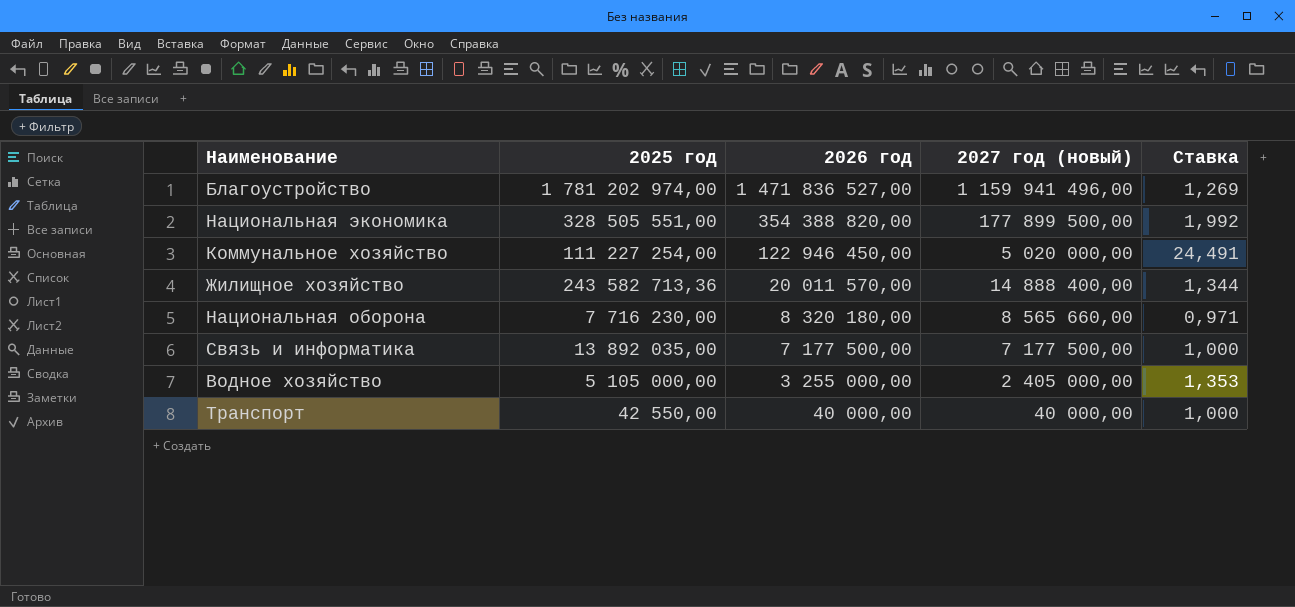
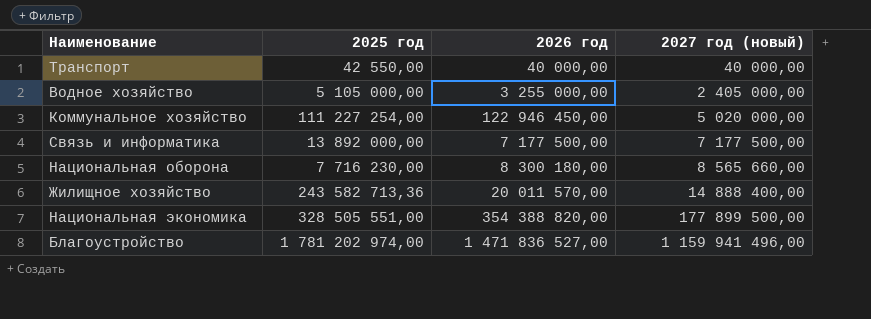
row order: 2026 год descending -> 2027 год (новый) ascending
column Ставка | formula: [2026 год] / [2027 год (новый)] -> none
Связь и информатика | 2025 год: 13 892 035,00 -> 13 892 000,00
Национальная оборона | 2026 год: 8 320 180,00 -> 8 300 180,00

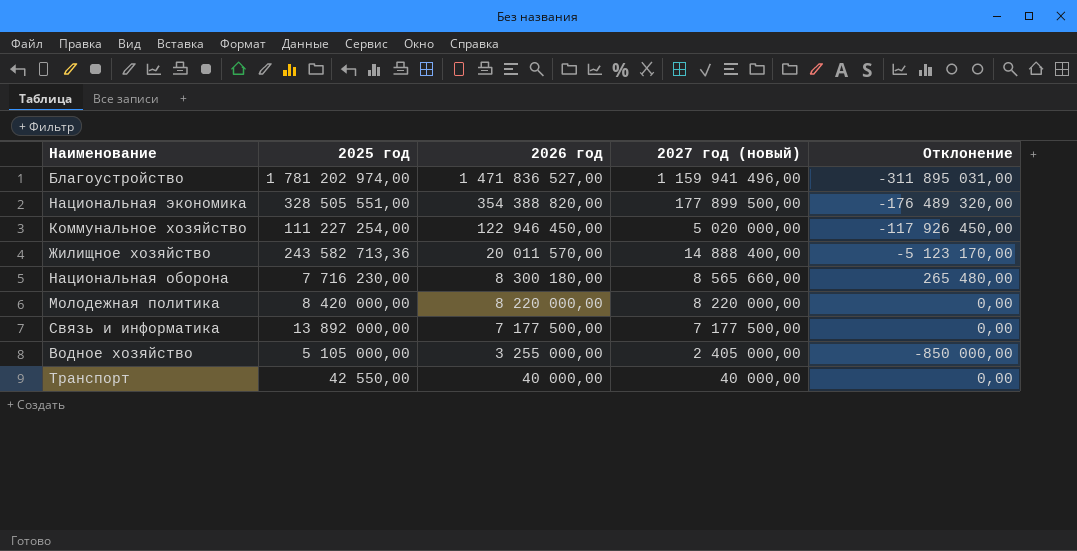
row order: 2027 год (новый) ascending -> 2026 год descending
column Отклонение | formula: none -> [2027 год (новый)] - [2026 год]
row Молодежная политика: none -> 8 420 000,00 | 8 220 000,00 | 8 220 000,00 | 0,00

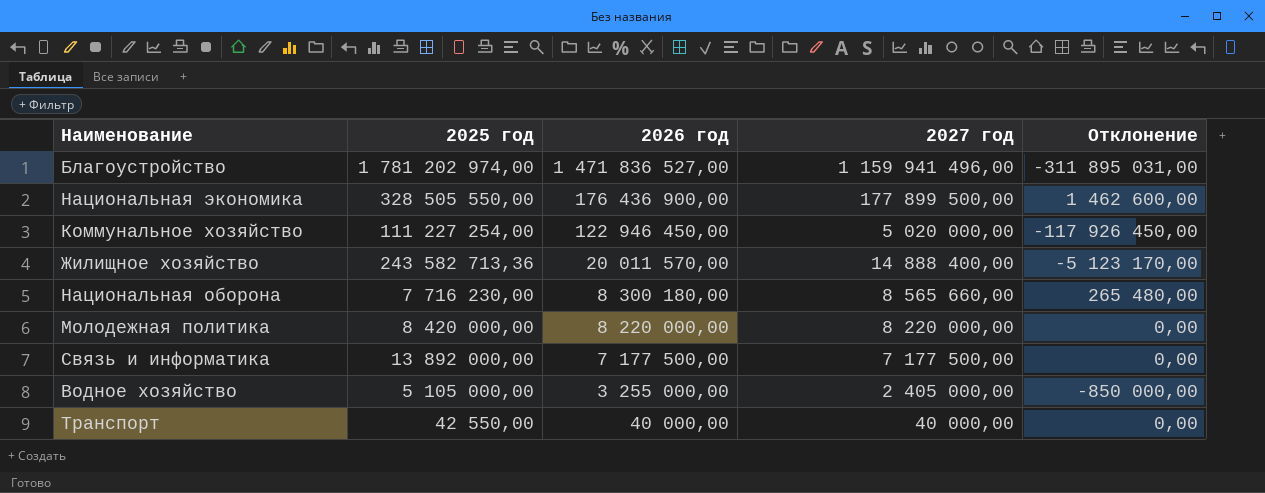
column name: 2027 год (новый) -> 2027 год
Национальная экономика | 2025 год: 328 505 551,00 -> 328 505 550,00
Национальная экономика | 2026 год: 354 388 820,00 -> 176 436 900,00
Национальная экономика | Отклонение: -176 489 320,00 -> 1 462 600,00

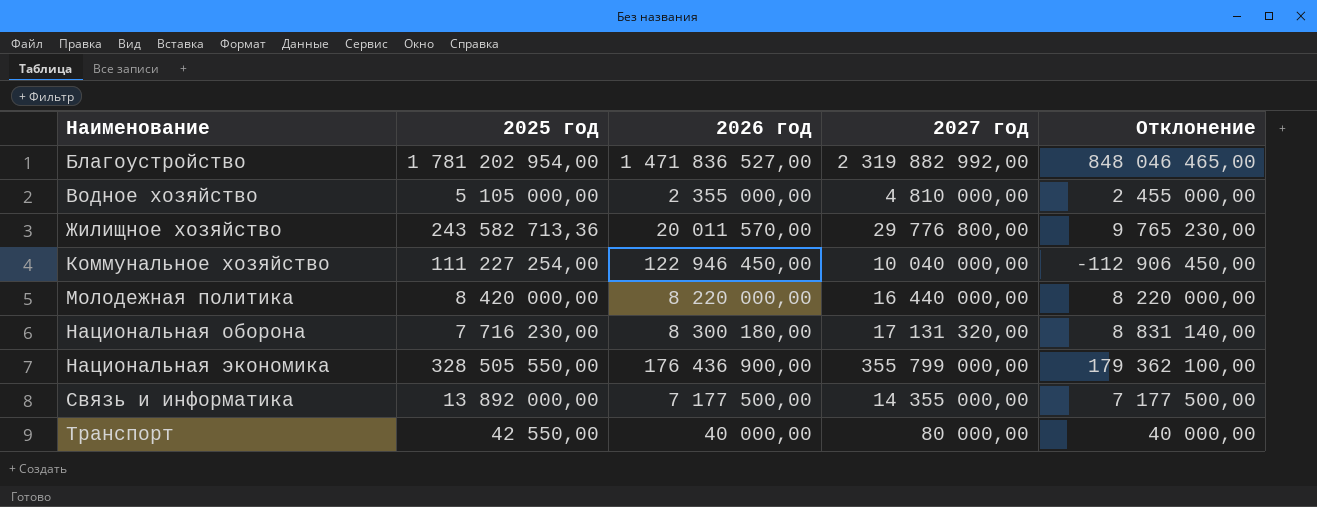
row order: 2026 год descending -> Наименование ascending
Благоустройство | 2025 год: 1 781 202 974,00 -> 1 781 202 954,00
Благоустройство | 2027 год: 1 159 941 496,00 -> 2 319 882 992,00
Благоустройство | Отклонение: -311 895 031,00 -> 848 046 465,00
Водное хозяйство | 2026 год: 3 255 000,00 -> 2 355 000,00
Водное хозяйство | 2027 год: 2 405 000,00 -> 4 810 000,00
Водное хозяйство | Отклонение: -850 000,00 -> 2 455 000,00
Жилищное хозяйство | 2027 год: 14 888 400,00 -> 29 776 800,00
Жилищное хозяйство | Отклонение: -5 123 170,00 -> 9 765 230,00
Коммунальное хозяйство | 2027 год: 5 020 000,00 -> 10 040 000,00
Коммунальное хозяйство | Отклонение: -117 926 450,00 -> -112 906 450,00
Молодежная политика | 2027 год: 8 220 000,00 -> 16 440 000,00
Молодежная политика | Отклонение: 0,00 -> 8 220 000,00
Национальная оборона | 2027 год: 8 565 660,00 -> 17 131 320,00
Национальная оборона | Отклонение: 265 480,00 -> 8 831 140,00
Национальная экономика | 2027 год: 177 899 500,00 -> 355 799 000,00
Национальная экономика | Отклонение: 1 462 600,00 -> 179 362 100,00
Связь и информатика | 2027 год: 7 177 500,00 -> 14 355 000,00
Связь и информатика | Отклонение: 0,00 -> 7 177 500,00
Транспорт | 2027 год: 40 000,00 -> 80 000,00
Транспорт | Отклонение: 0,00 -> 40 000,00

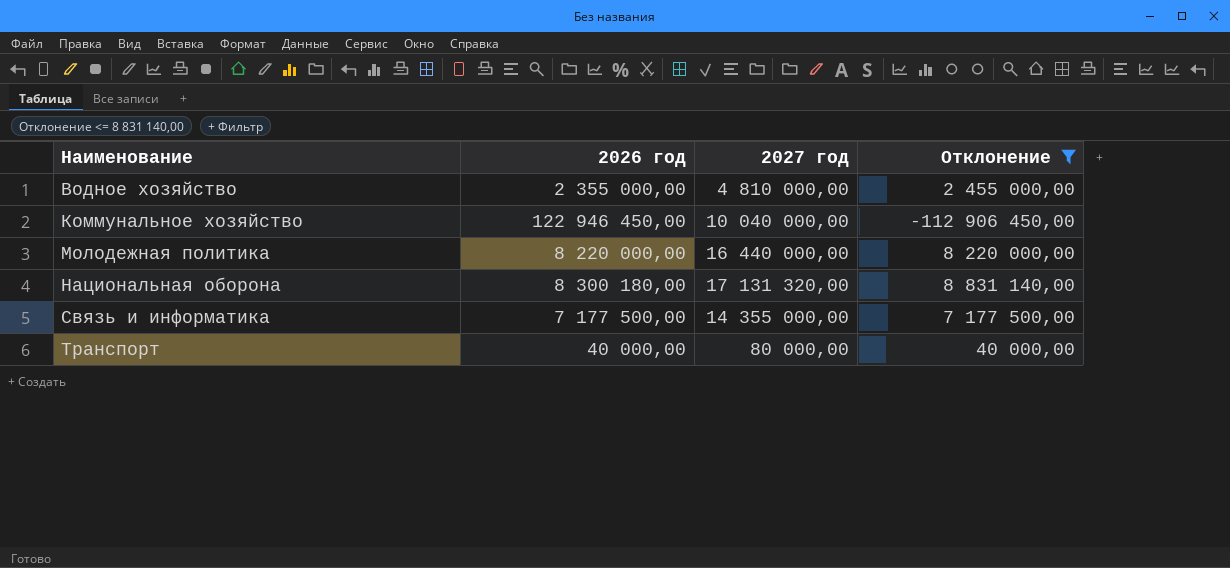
filter: none -> Отклонение <= 8 831 140,00
column 2025 год | position: 2 -> none

